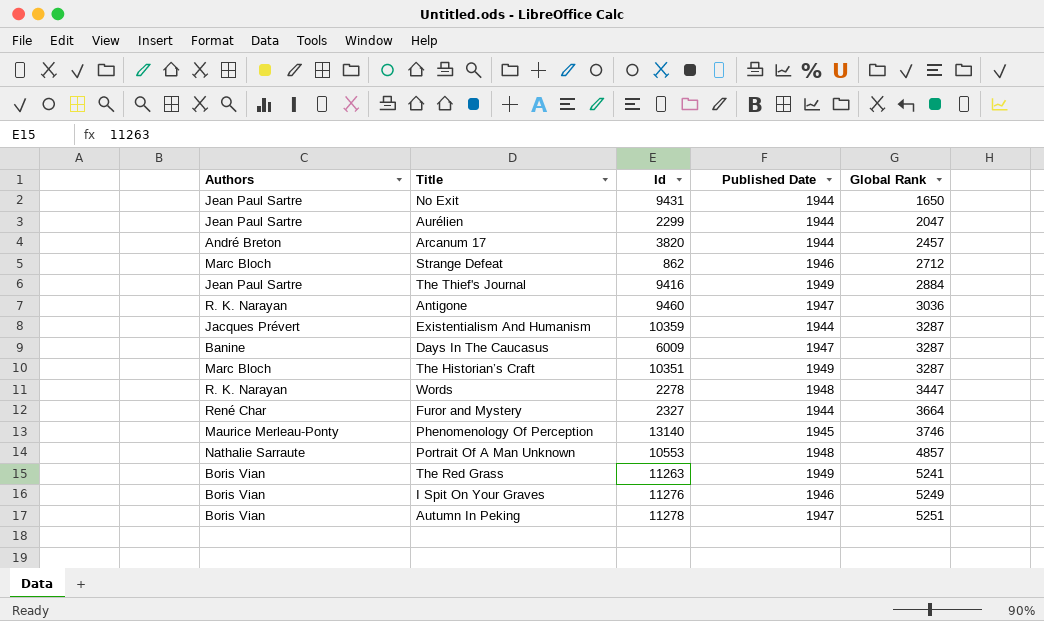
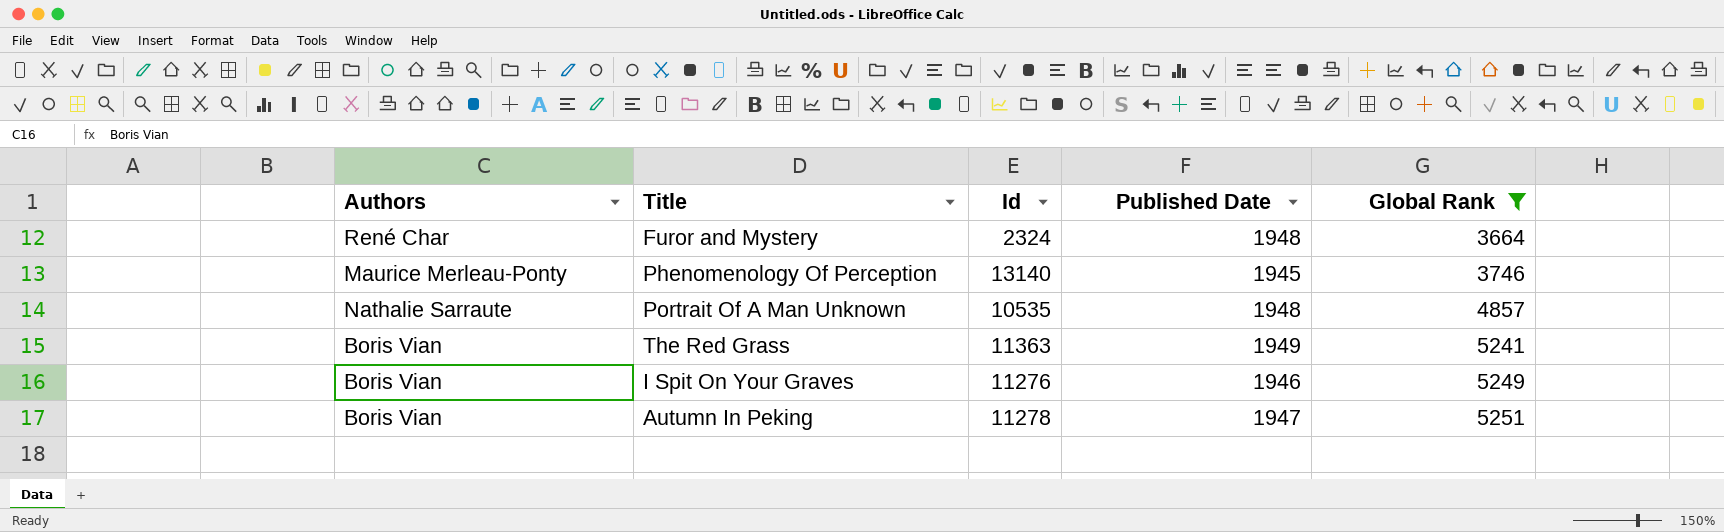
filter: none -> Global Rank >= 3664
Furor and Mystery | Id: 2327 -> 2324
Furor and Mystery | Published Date: 1944 -> 1948
Portrait Of A Man Unknown | Id: 10553 -> 10535
The Red Grass | Id: 11263 -> 11363

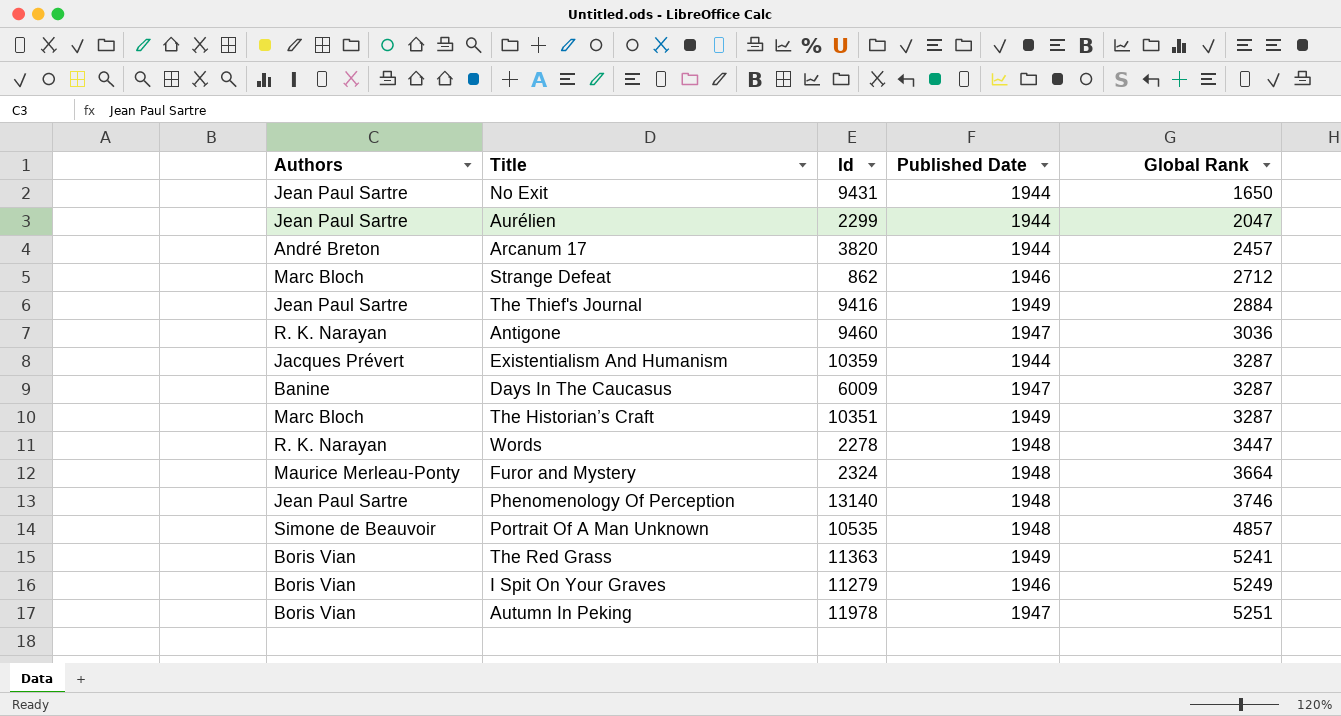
filter: Global Rank >= 3664 -> none
Furor and Mystery | Authors: René Char -> Maurice Merleau-Ponty
Phenomenology Of Perception | Authors: Maurice Merleau-Ponty -> Jean Paul Sartre
Phenomenology Of Perception | Published Date: 1945 -> 1948
Portrait Of A Man Unknown | Authors: Nathalie Sarraute -> Simone de Beauvoir
I Spit On Your Graves | Id: 11276 -> 11279
Autumn In Peking | Id: 11278 -> 11978

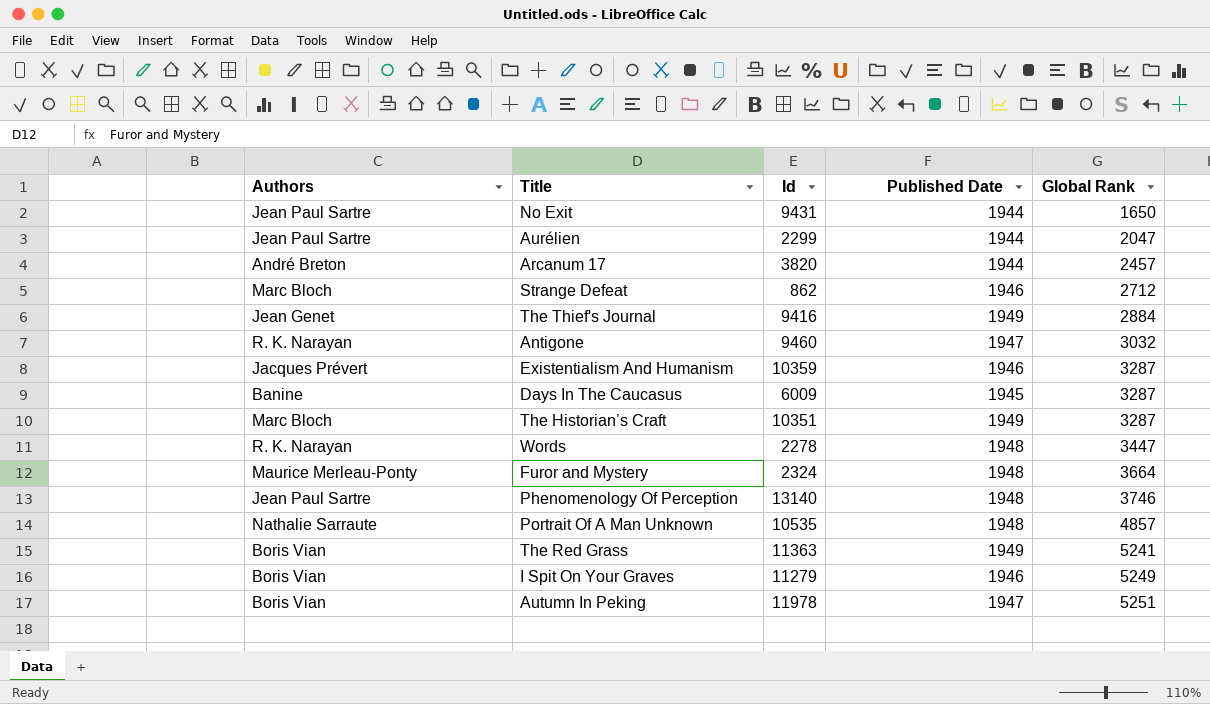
The Thief's Journal | Authors: Jean Paul Sartre -> Jean Genet
Antigone | Global Rank: 3036 -> 3032
Existentialism And Humanism | Published Date: 1944 -> 1946
Days In The Caucasus | Published Date: 1947 -> 1945
Portrait Of A Man Unknown | Authors: Simone de Beauvoir -> Nathalie Sarraute

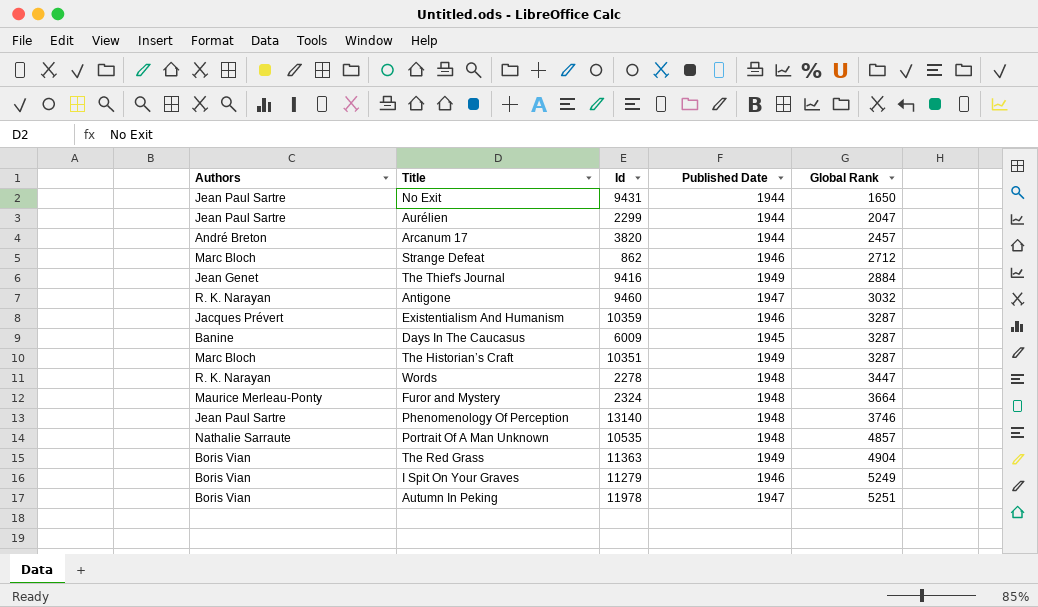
The Red Grass | Global Rank: 5241 -> 4904

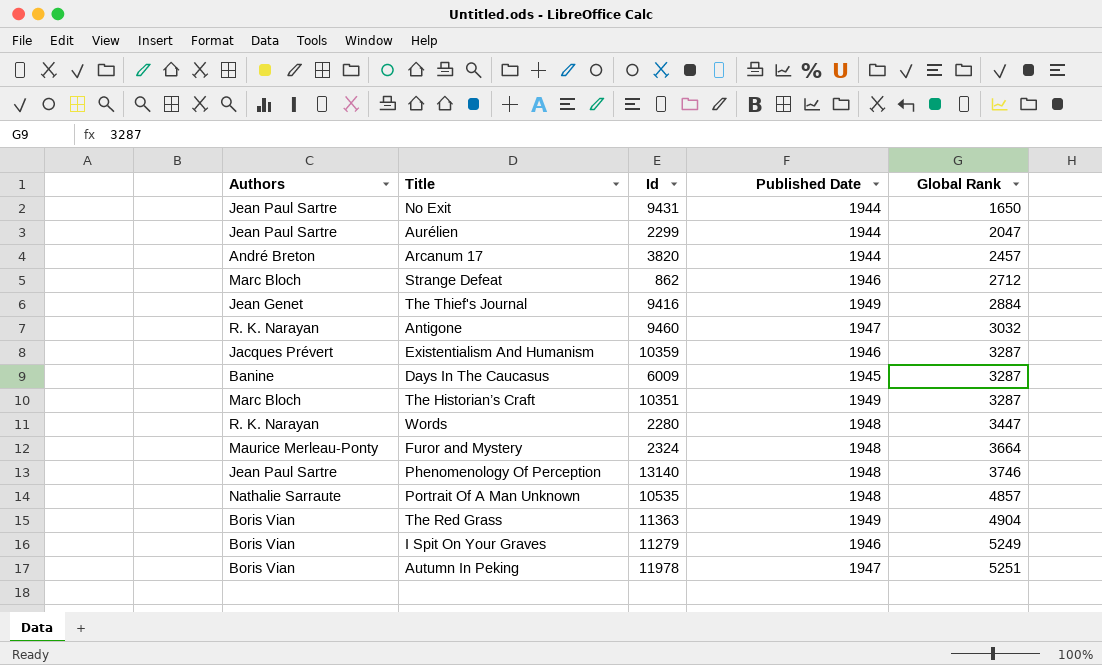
Words | Id: 2278 -> 2280

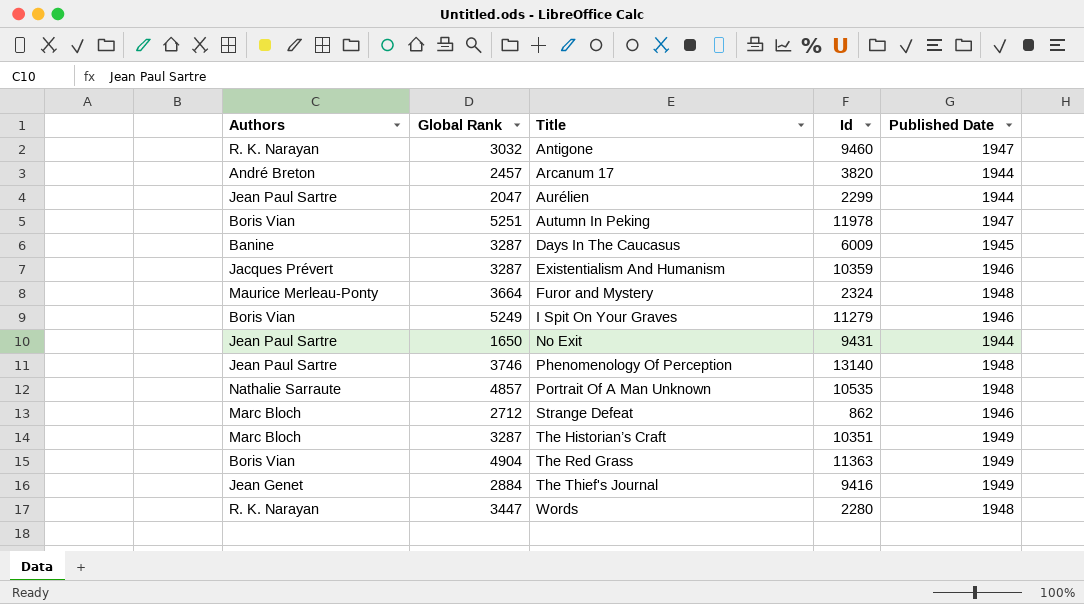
row order: Global Rank ascending -> Title ascending
column Global Rank | position: 5 -> 2

